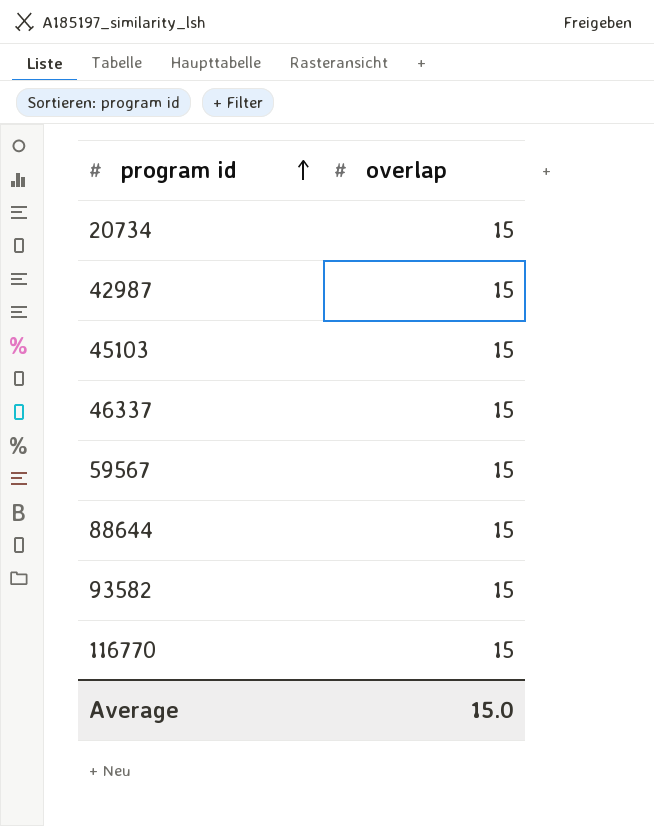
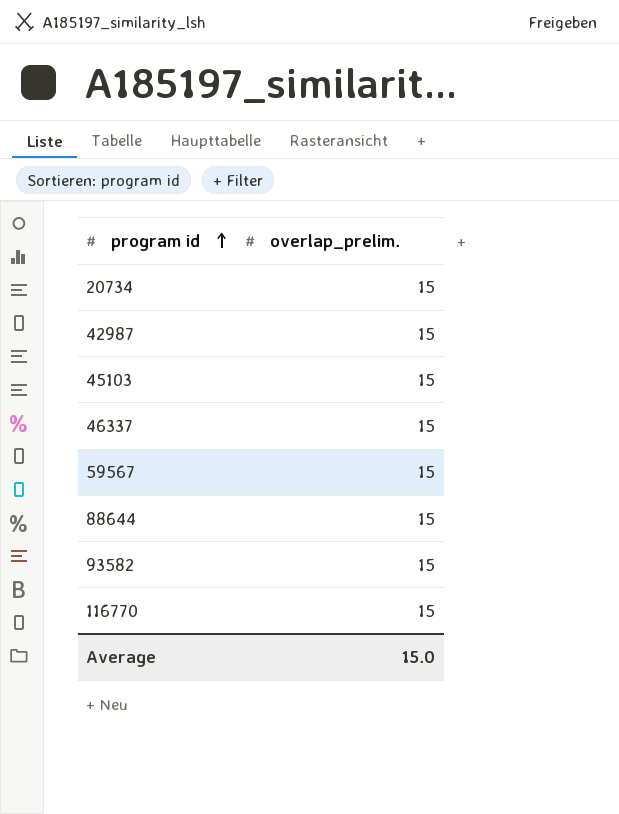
column name: overlap -> overlap_prelim.

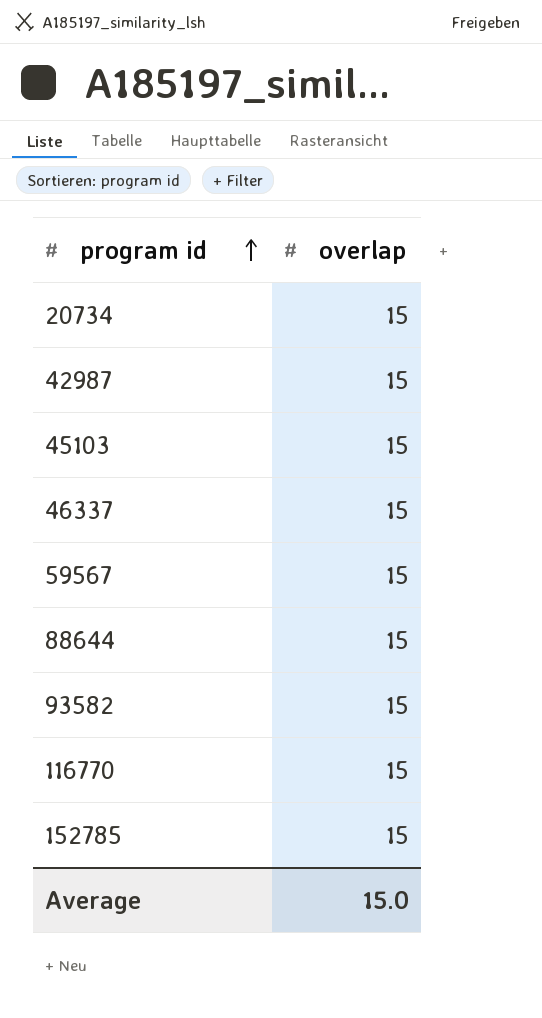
column name: overlap_prelim. -> overlap
row 152785: none -> 15

